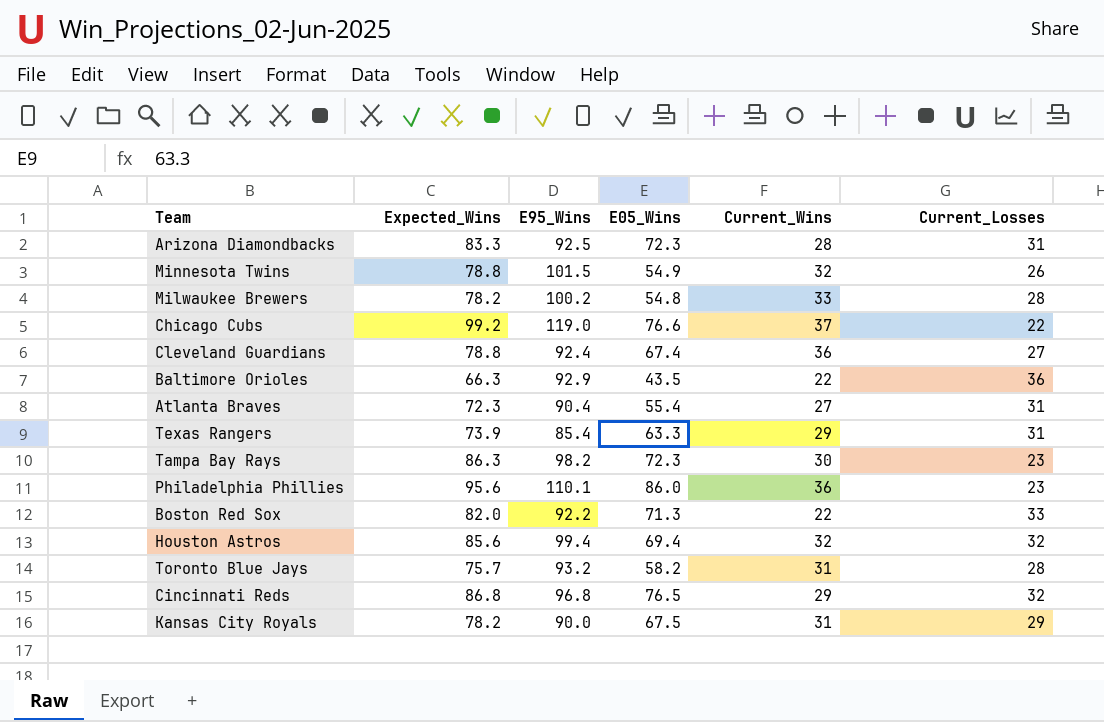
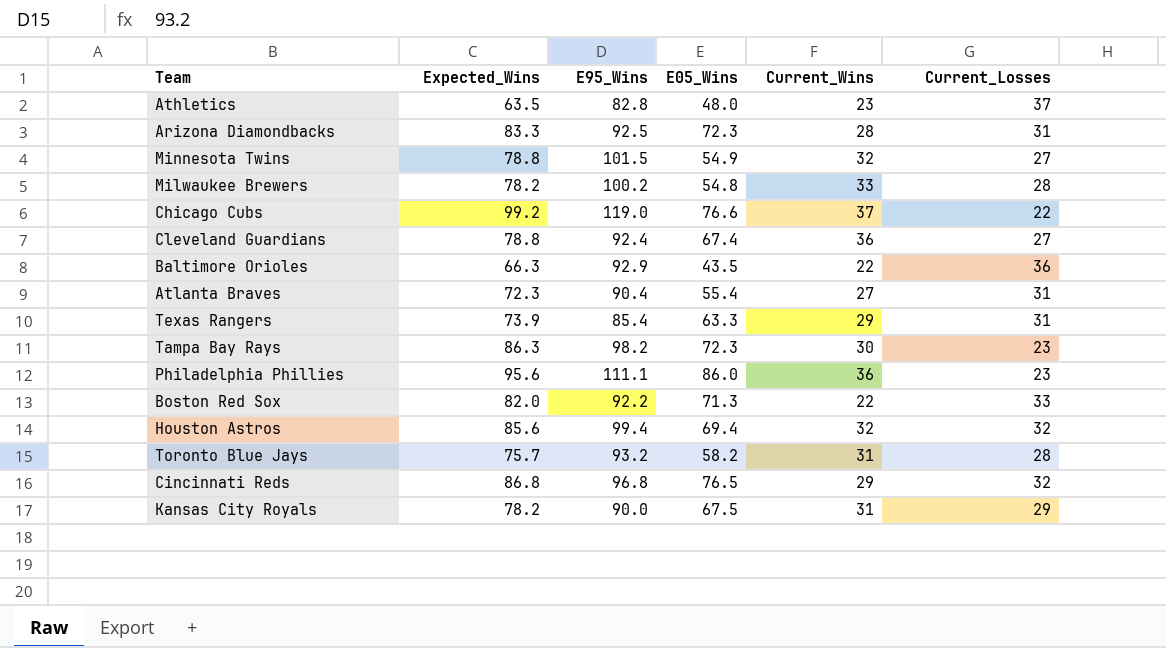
row Athletics: none -> 63.5 | 82.8 | 48.0 | 23 | 37
Minnesota Twins | Current_Losses: 26 -> 27
Philadelphia Phillies | E95_Wins: 110.1 -> 111.1

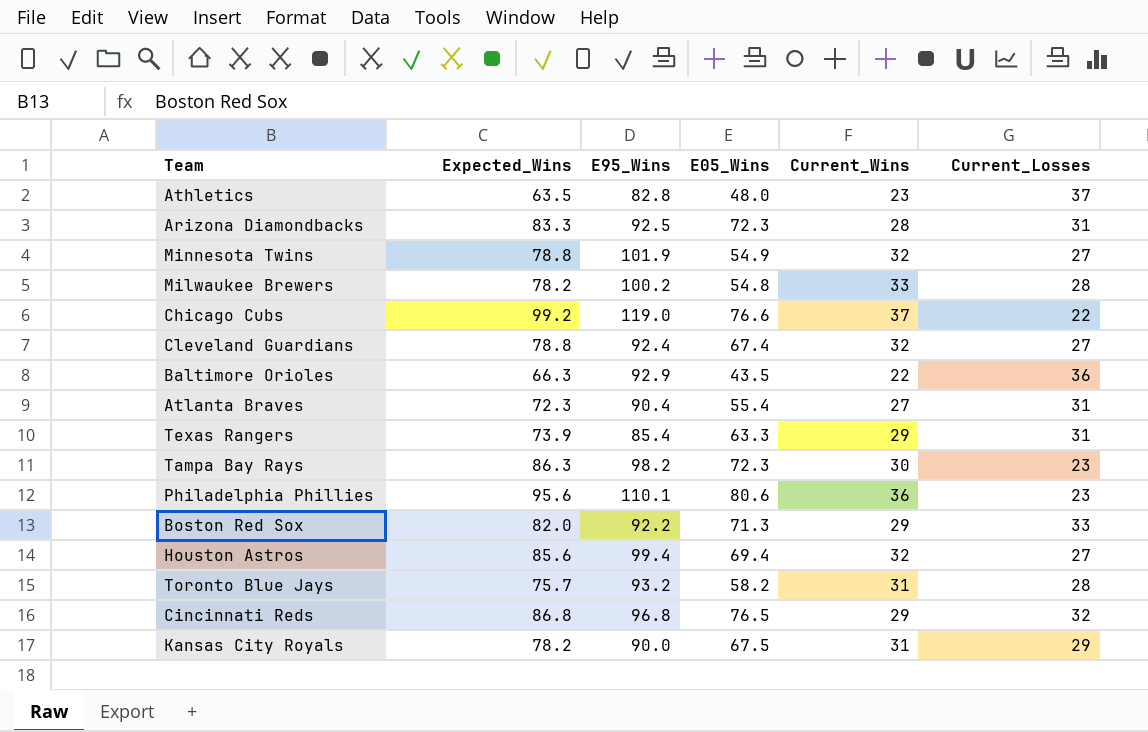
Minnesota Twins | E95_Wins: 101.5 -> 101.9
Cleveland Guardians | Current_Wins: 36 -> 32
Philadelphia Phillies | E95_Wins: 111.1 -> 110.1
Philadelphia Phillies | E05_Wins: 86.0 -> 80.6
Boston Red Sox | Current_Wins: 22 -> 29
Houston Astros | Current_Losses: 32 -> 27

